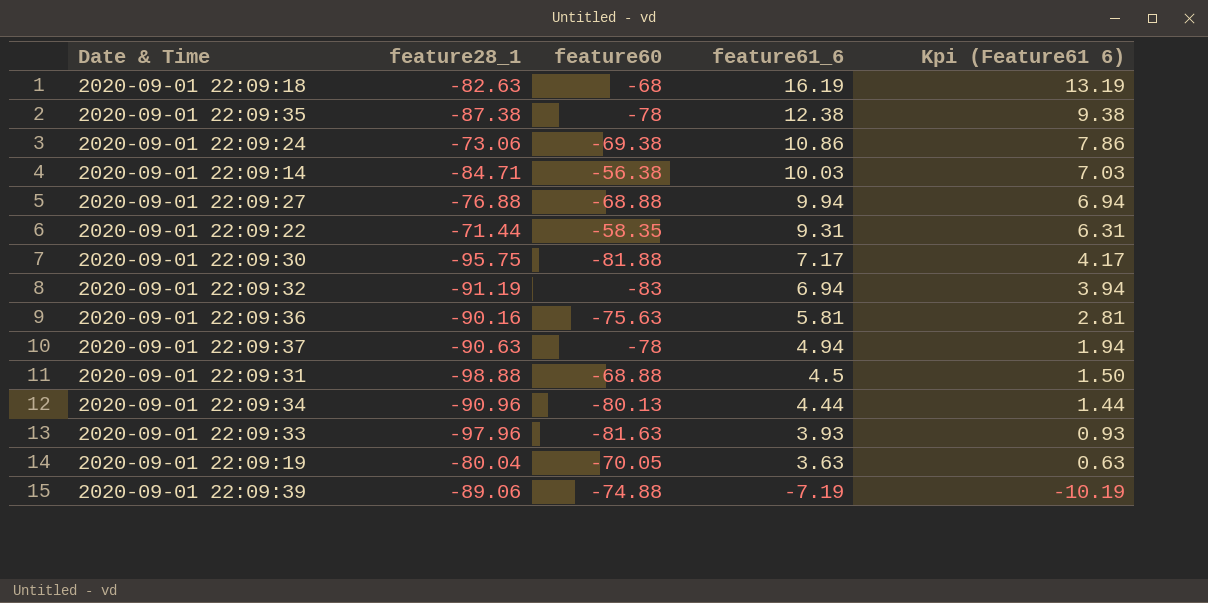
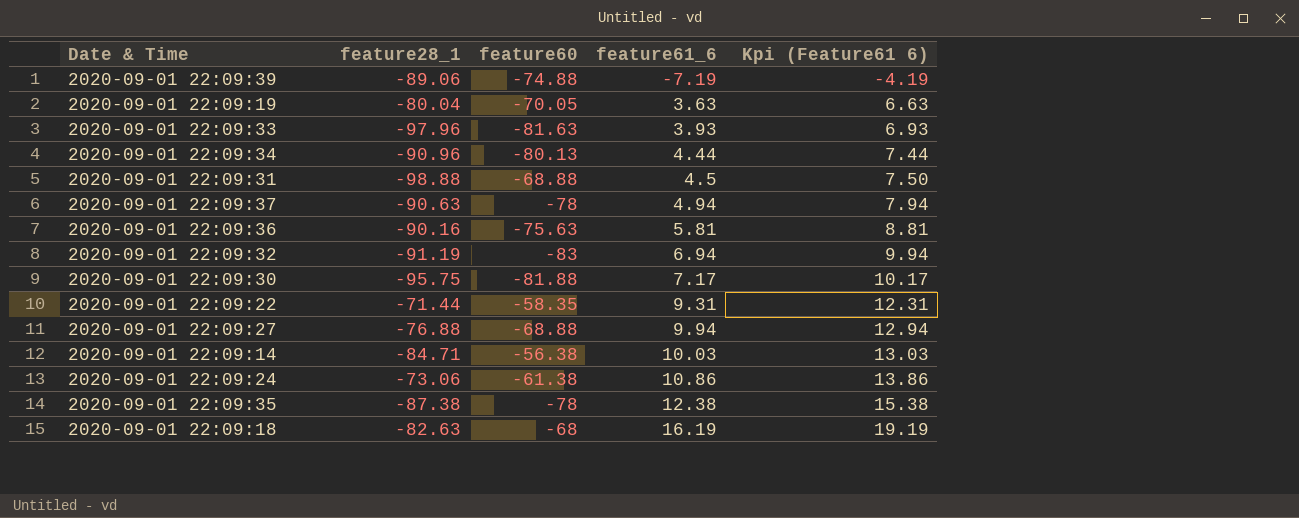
row order: feature61_6 descending -> feature61_6 ascending
column Kpi (Feature61 6) | formula: [feature61_6] - 3 -> [feature61_6] + 3
2020-09-01 22:09:24 | feature60: -69.38 -> -61.38

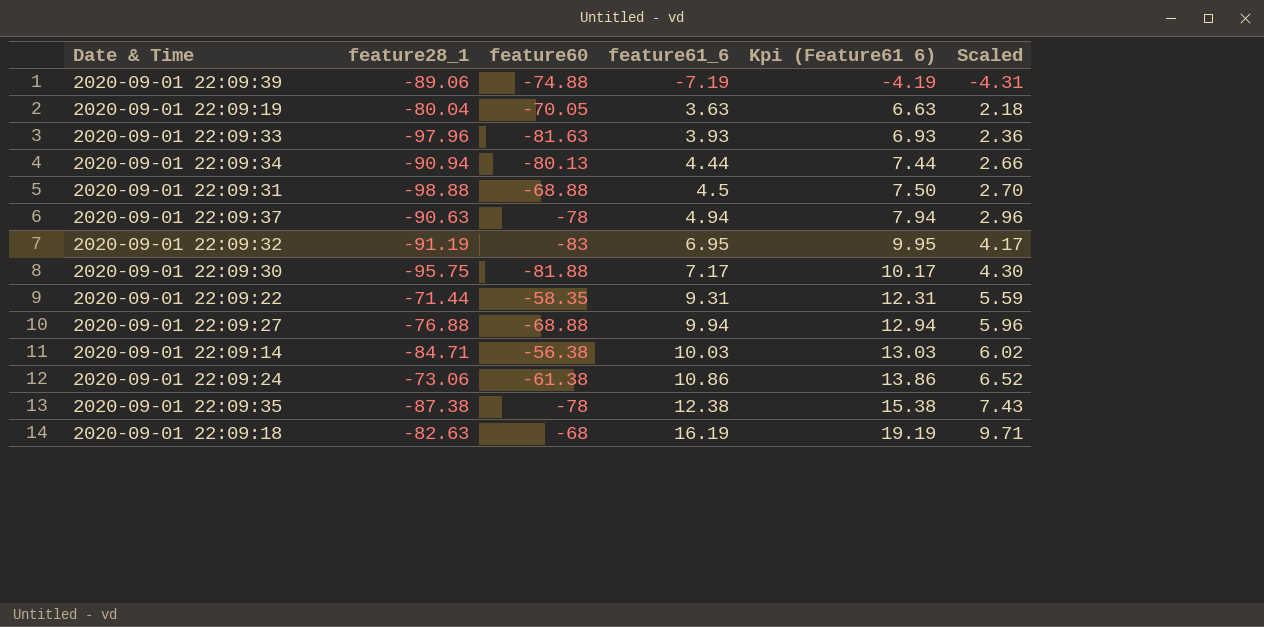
column Scaled | formula: none -> [feature61_6] * 0.6
row 2020-09-01 22:09:36: -90.16 | -75.63 | 5.81 | 8.81 -> none
2020-09-01 22:09:34 | feature28_1: -90.96 -> -90.94
2020-09-01 22:09:32 | feature61_6: 6.94 -> 6.95
2020-09-01 22:09:32 | Kpi (Feature61 6): 9.94 -> 9.95

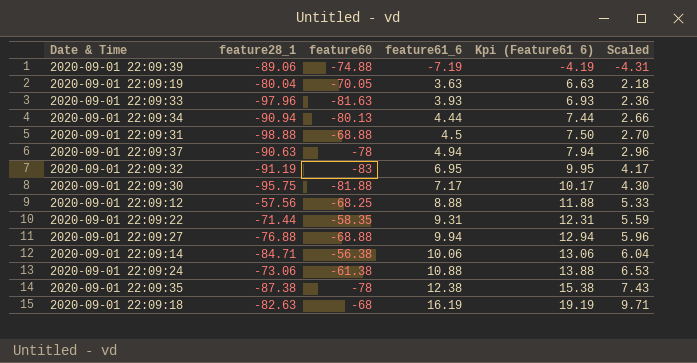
row 2020-09-01 22:09:12: none -> -57.56 | -68.25 | 8.88 | 11.88 | 5.33
2020-09-01 22:09:14 | feature61_6: 10.03 -> 10.06
2020-09-01 22:09:14 | Kpi (Feature61 6): 13.03 -> 13.06
2020-09-01 22:09:14 | Scaled: 6.02 -> 6.04
2020-09-01 22:09:24 | feature61_6: 10.86 -> 10.88
2020-09-01 22:09:24 | Kpi (Feature61 6): 13.86 -> 13.88
2020-09-01 22:09:24 | Scaled: 6.52 -> 6.53

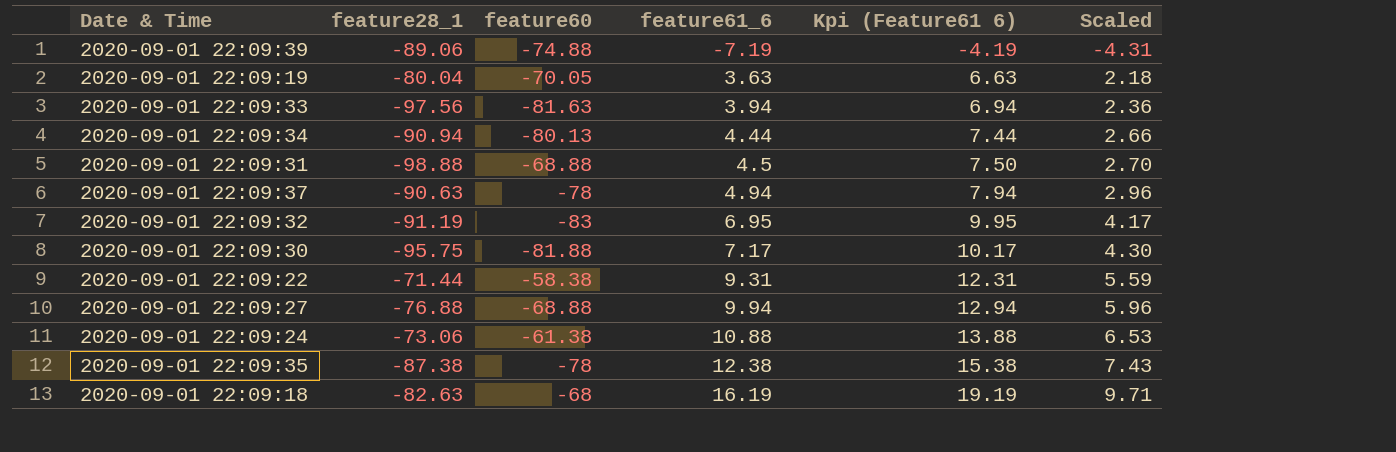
row 2020-09-01 22:09:12: -57.56 | -68.25 | 8.88 | 11.88 | 5.33 -> none
row 2020-09-01 22:09:14: -84.71 | -56.38 | 10.06 | 13.06 | 6.04 -> none
2020-09-01 22:09:33 | feature28_1: -97.96 -> -97.56
2020-09-01 22:09:33 | feature61_6: 3.93 -> 3.94
2020-09-01 22:09:33 | Kpi (Feature61 6): 6.93 -> 6.94
2020-09-01 22:09:22 | feature60: -58.35 -> -58.38

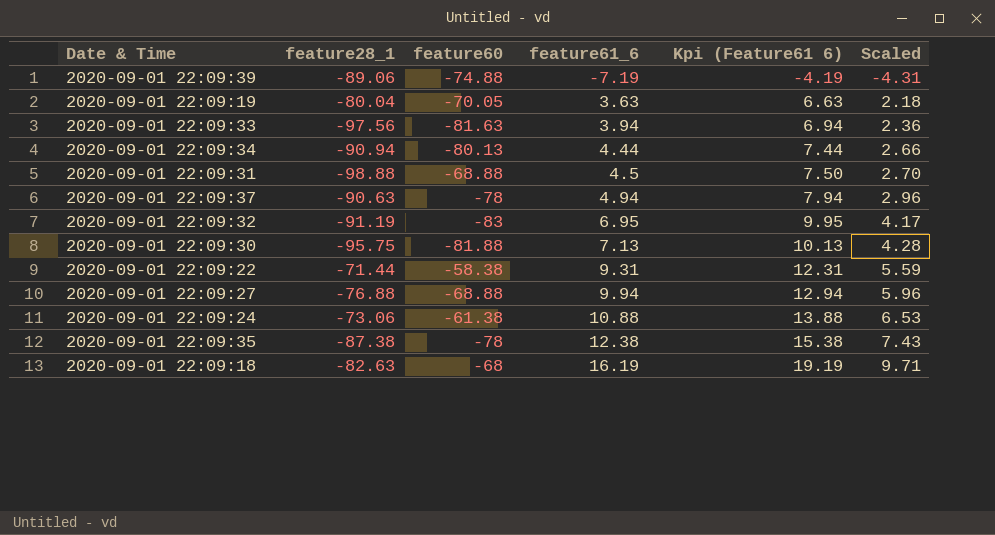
2020-09-01 22:09:30 | feature61_6: 7.17 -> 7.13
2020-09-01 22:09:30 | Kpi (Feature61 6): 10.17 -> 10.13
2020-09-01 22:09:30 | Scaled: 4.30 -> 4.28

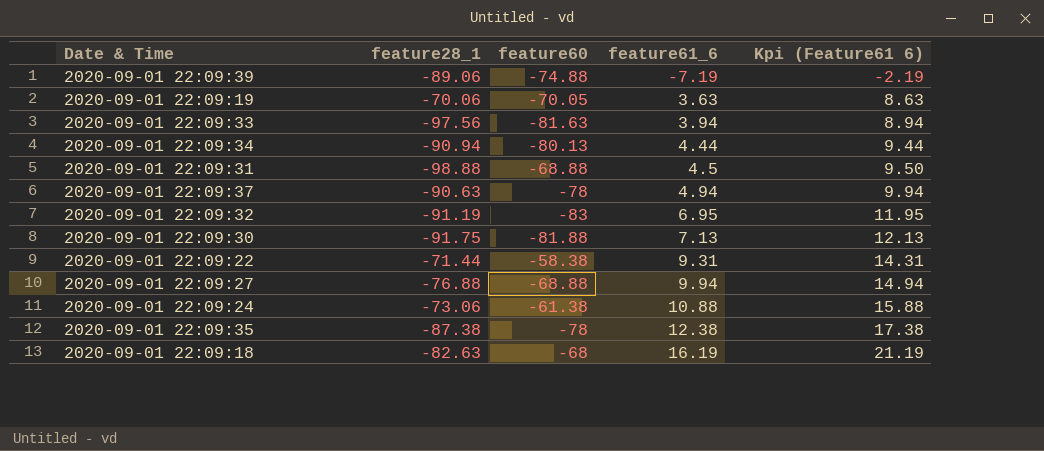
column Scaled | formula: [feature61_6] * 0.6 -> none
column Kpi (Feature61 6) | formula: [feature61_6] + 3 -> [feature61_6] + 5
2020-09-01 22:09:19 | feature28_1: -80.04 -> -70.06
2020-09-01 22:09:30 | feature28_1: -95.75 -> -91.75

